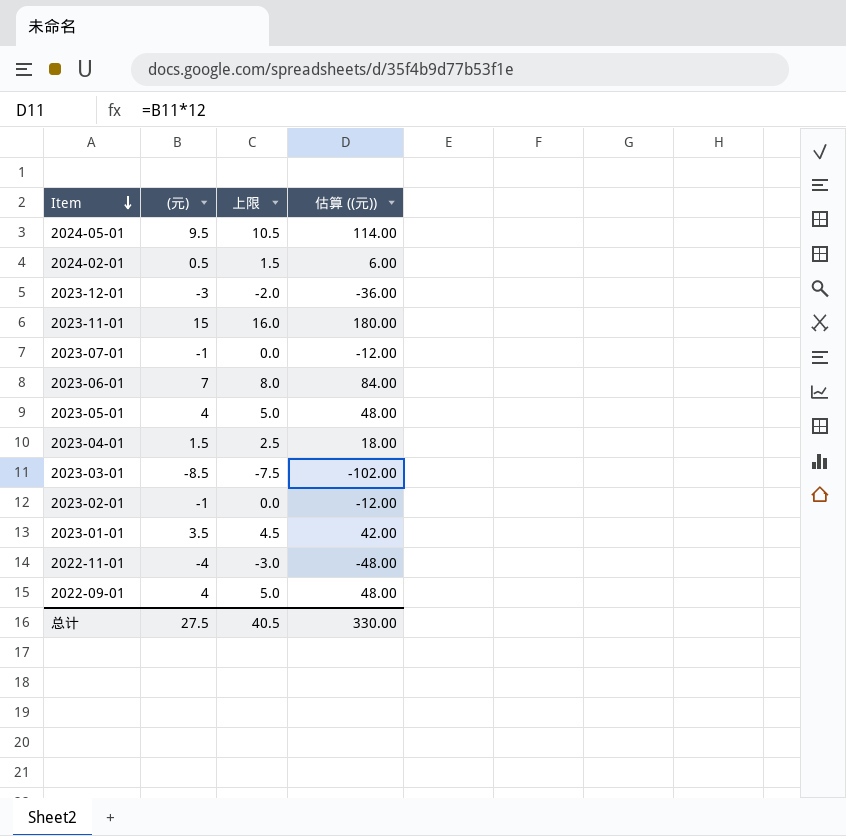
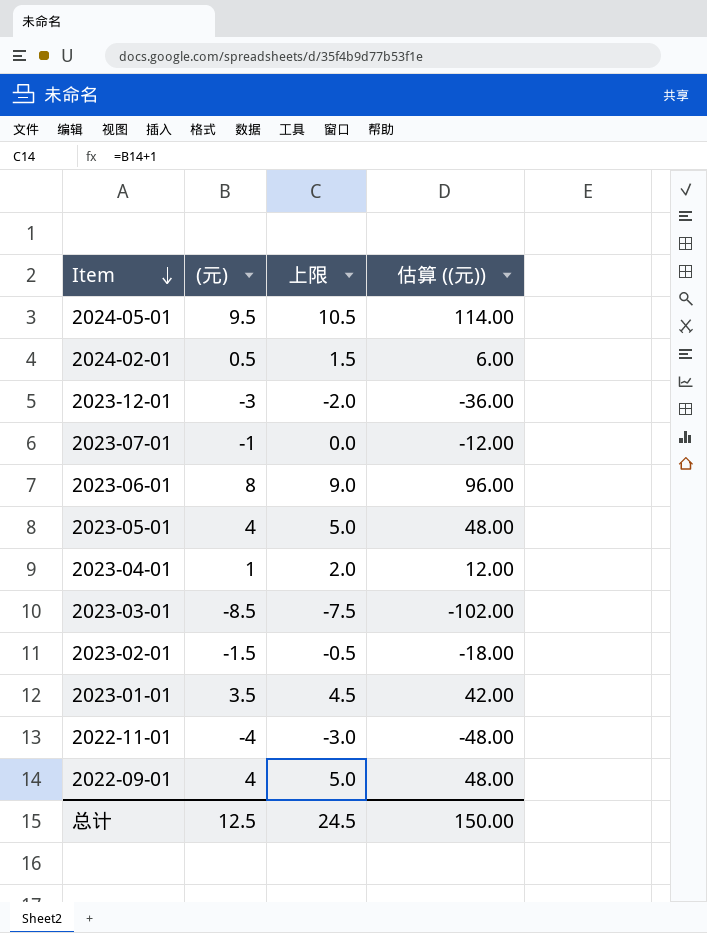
row 2023-11-01: 15 | 16.0 | 180.00 -> none
2023-06-01 | (元): 7 -> 8
2023-06-01 | 上限: 8.0 -> 9.0
2023-06-01 | 估算 ((元)): 84.00 -> 96.00
2023-04-01 | (元): 1.5 -> 1
2023-04-01 | 上限: 2.5 -> 2.0
2023-04-01 | 估算 ((元)): 18.00 -> 12.00
2023-02-01 | (元): -1 -> -1.5
2023-02-01 | 上限: 0.0 -> -0.5
2023-02-01 | 估算 ((元)): -12.00 -> -18.00
总计 | (元): 27.5 -> 12.5
总计 | 上限: 40.5 -> 24.5
总计 | 估算 ((元)): 330.00 -> 150.00

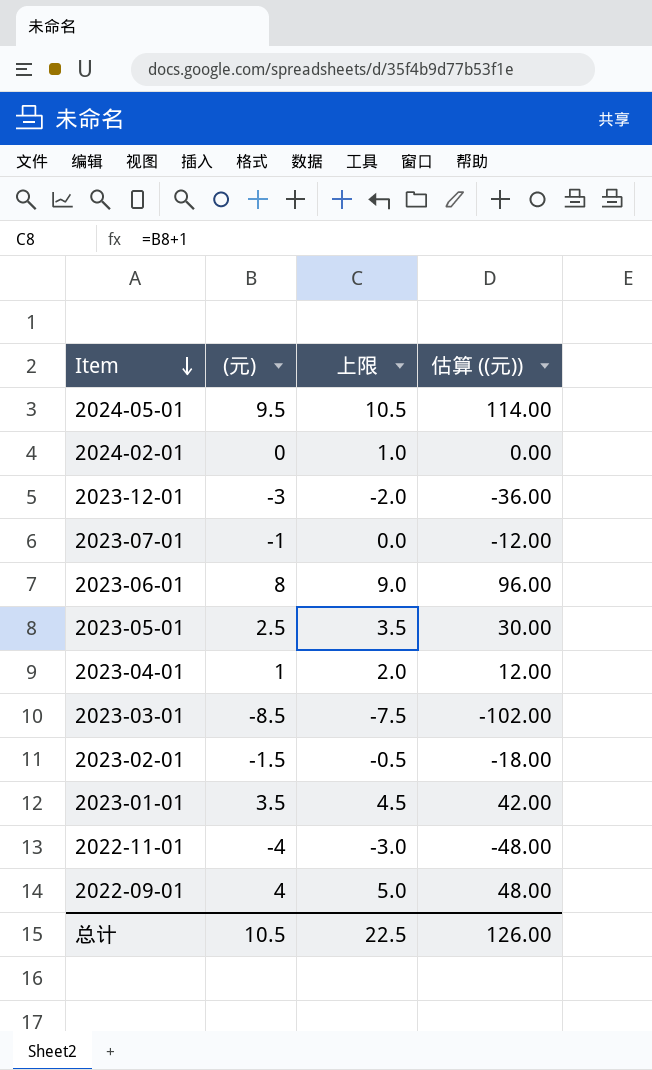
2024-02-01 | (元): 0.5 -> 0
2024-02-01 | 上限: 1.5 -> 1.0
2024-02-01 | 估算 ((元)): 6.00 -> 0.00
2023-05-01 | (元): 4 -> 2.5
2023-05-01 | 上限: 5.0 -> 3.5
2023-05-01 | 估算 ((元)): 48.00 -> 30.00
总计 | (元): 12.5 -> 10.5
总计 | 上限: 24.5 -> 22.5
总计 | 估算 ((元)): 150.00 -> 126.00

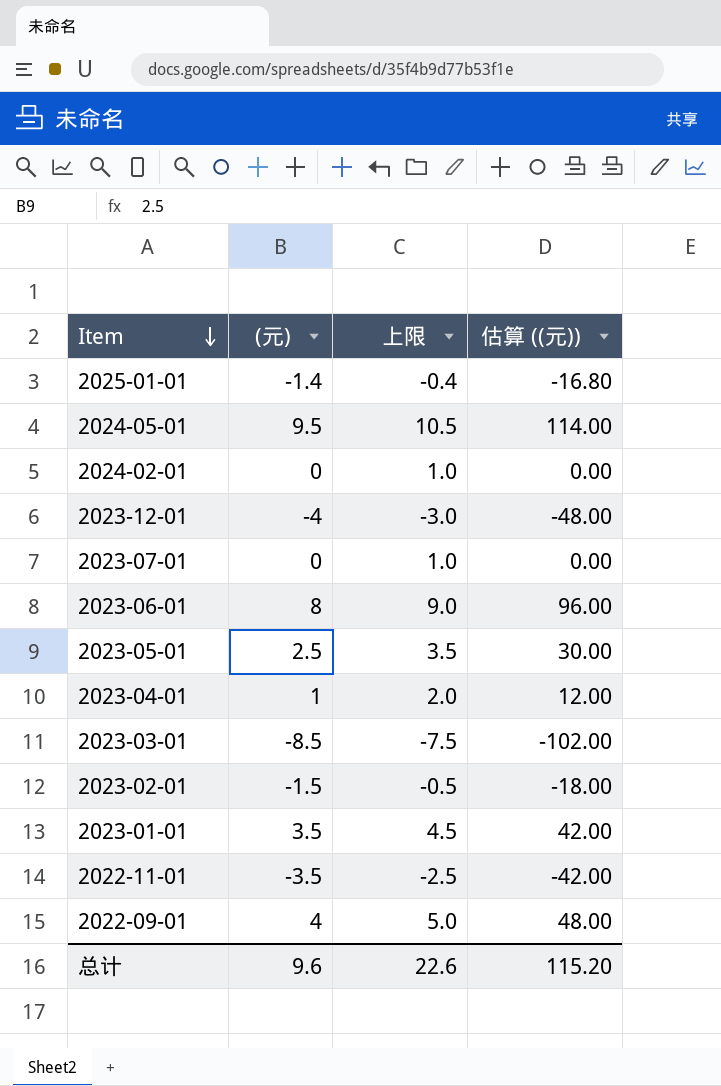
row 2025-01-01: none -> -1.4 | -0.4 | -16.80
2023-12-01 | (元): -3 -> -4
2023-12-01 | 上限: -2.0 -> -3.0
2023-12-01 | 估算 ((元)): -36.00 -> -48.00
2023-07-01 | (元): -1 -> 0
2023-07-01 | 上限: 0.0 -> 1.0
2023-07-01 | 估算 ((元)): -12.00 -> 0.00
2022-11-01 | (元): -4 -> -3.5
2022-11-01 | 上限: -3.0 -> -2.5
2022-11-01 | 估算 ((元)): -48.00 -> -42.00
总计 | (元): 10.5 -> 9.6
总计 | 上限: 22.5 -> 22.6
总计 | 估算 ((元)): 126.00 -> 115.20

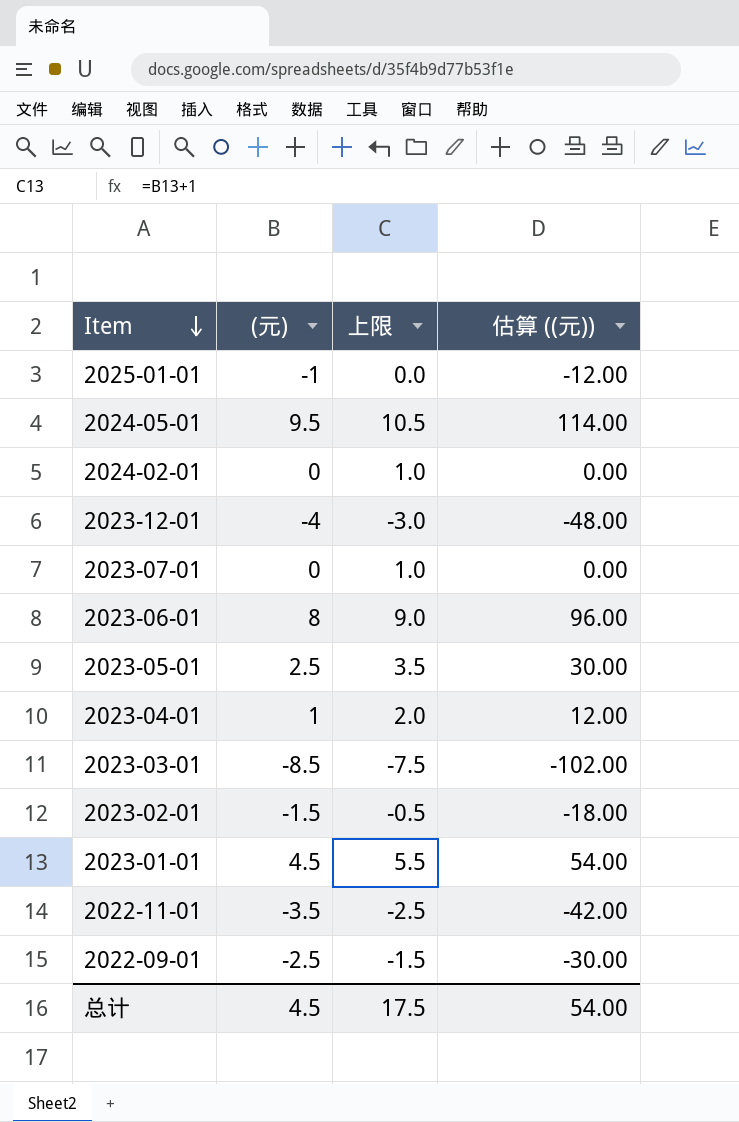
2025-01-01 | (元): -1.4 -> -1
2025-01-01 | 上限: -0.4 -> 0.0
2025-01-01 | 估算 ((元)): -16.80 -> -12.00
2023-01-01 | (元): 3.5 -> 4.5
2023-01-01 | 上限: 4.5 -> 5.5
2023-01-01 | 估算 ((元)): 42.00 -> 54.00
2022-09-01 | (元): 4 -> -2.5
2022-09-01 | 上限: 5.0 -> -1.5
2022-09-01 | 估算 ((元)): 48.00 -> -30.00
总计 | (元): 9.6 -> 4.5
总计 | 上限: 22.6 -> 17.5
总计 | 估算 ((元)): 115.20 -> 54.00

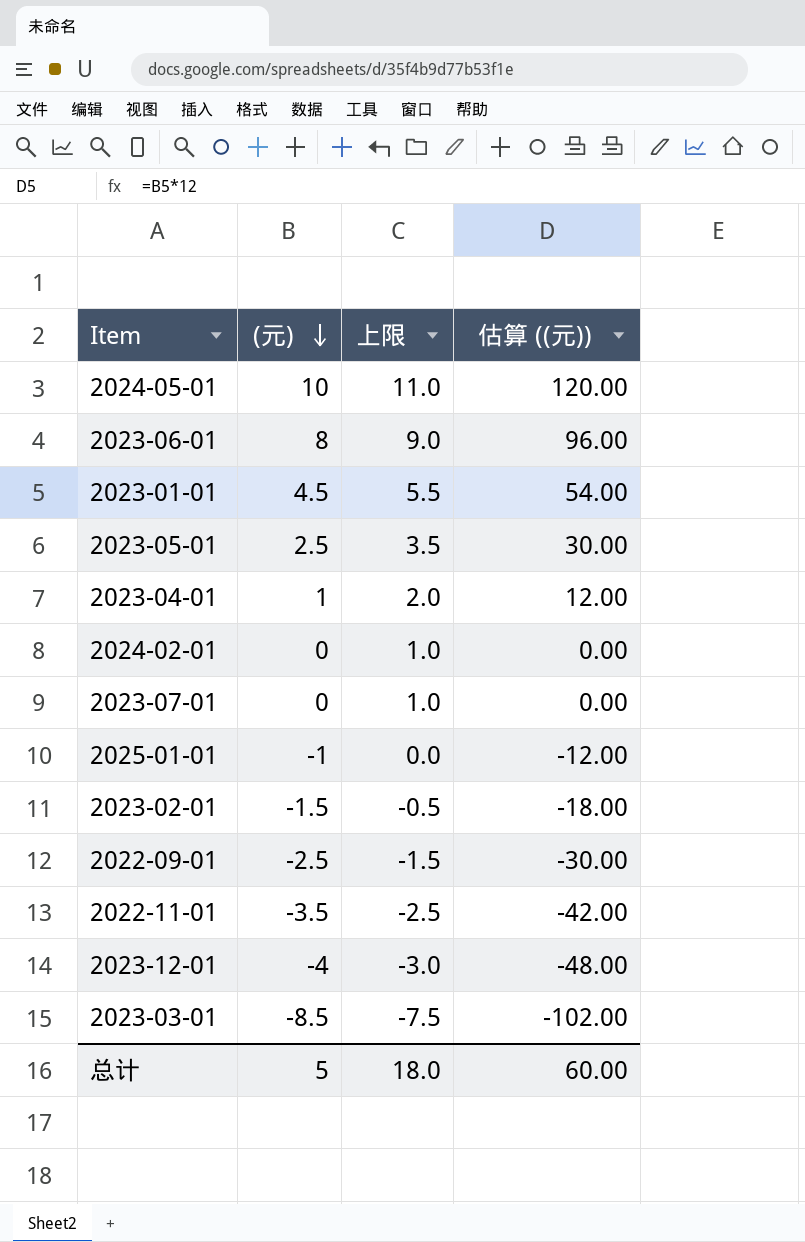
row order: Item descending -> (元) descending
2024-05-01 | (元): 9.5 -> 10
2024-05-01 | 上限: 10.5 -> 11.0
2024-05-01 | 估算 ((元)): 114.00 -> 120.00
总计 | (元): 4.5 -> 5
总计 | 上限: 17.5 -> 18.0
总计 | 估算 ((元)): 54.00 -> 60.00

